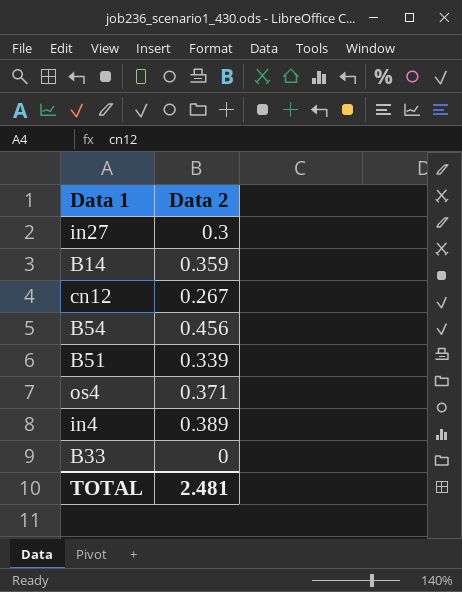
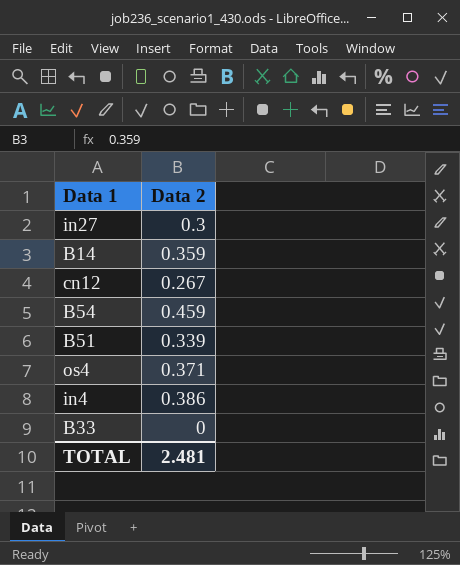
B54 | Data 2: 0.456 -> 0.459
in4 | Data 2: 0.389 -> 0.386

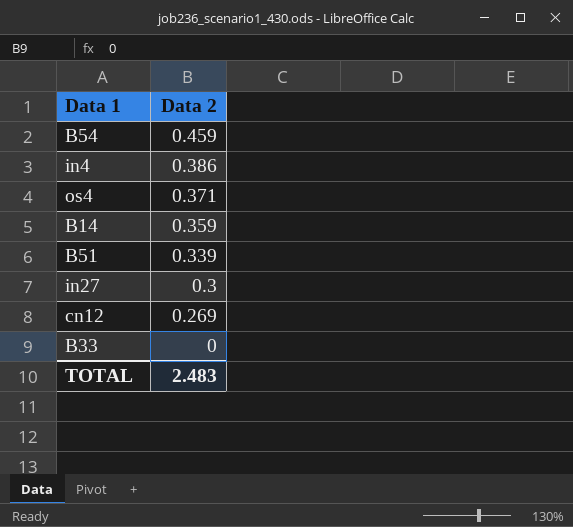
row order: none -> Data 2 descending
cn12 | Data 2: 0.267 -> 0.269
TOTAL | Data 2: 2.481 -> 2.483

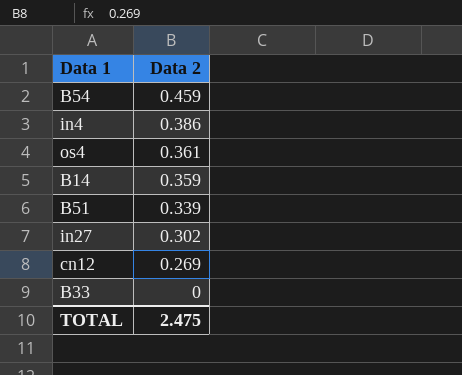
os4 | Data 2: 0.371 -> 0.361
in27 | Data 2: 0.3 -> 0.302
TOTAL | Data 2: 2.483 -> 2.475

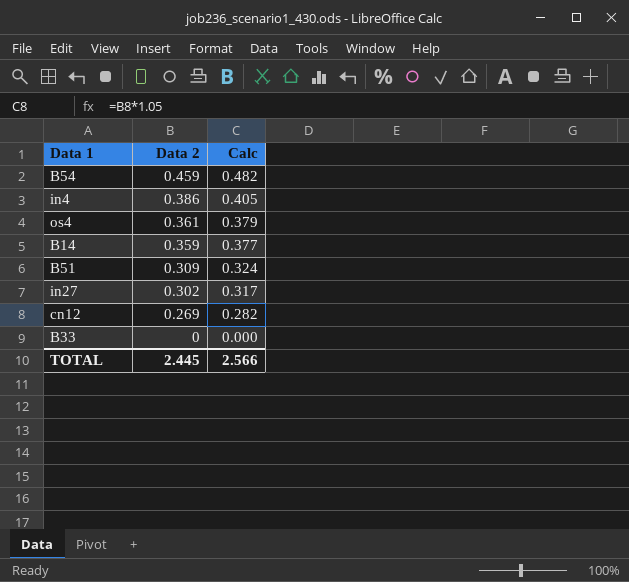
column Calc | formula: none -> [Data 2] * 1.05
B51 | Data 2: 0.339 -> 0.309
TOTAL | Data 2: 2.475 -> 2.445

